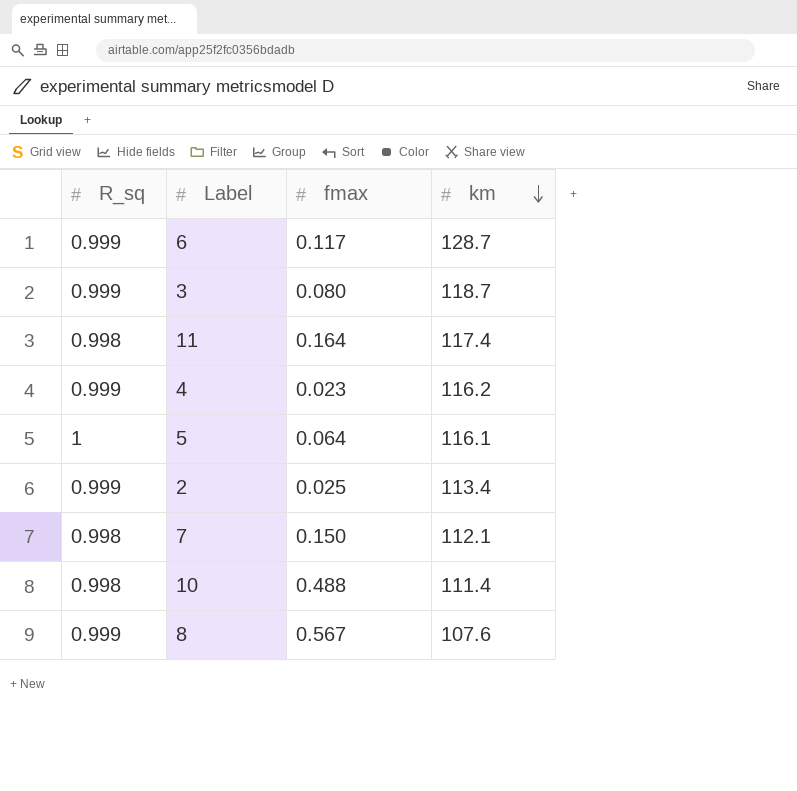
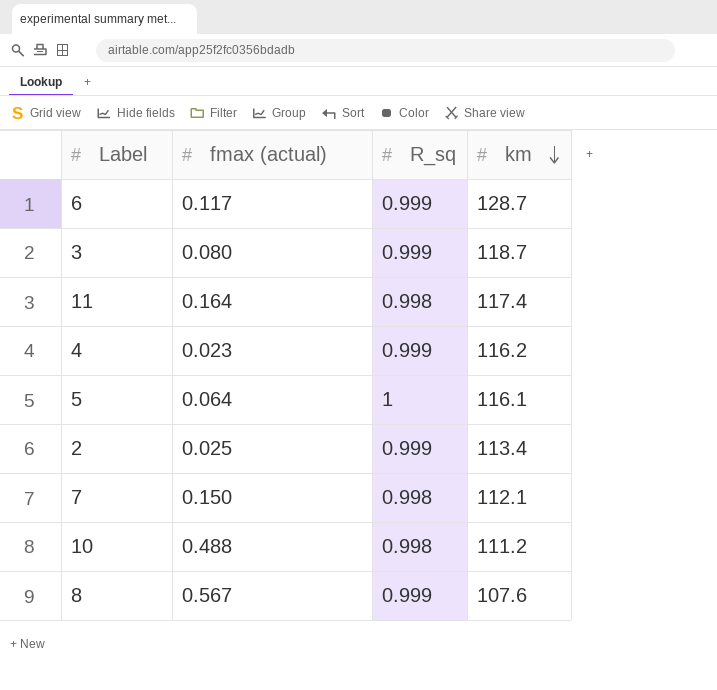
column name: fmax -> fmax (actual)
column R_sq | position: 1 -> 3
10 | km: 111.4 -> 111.2

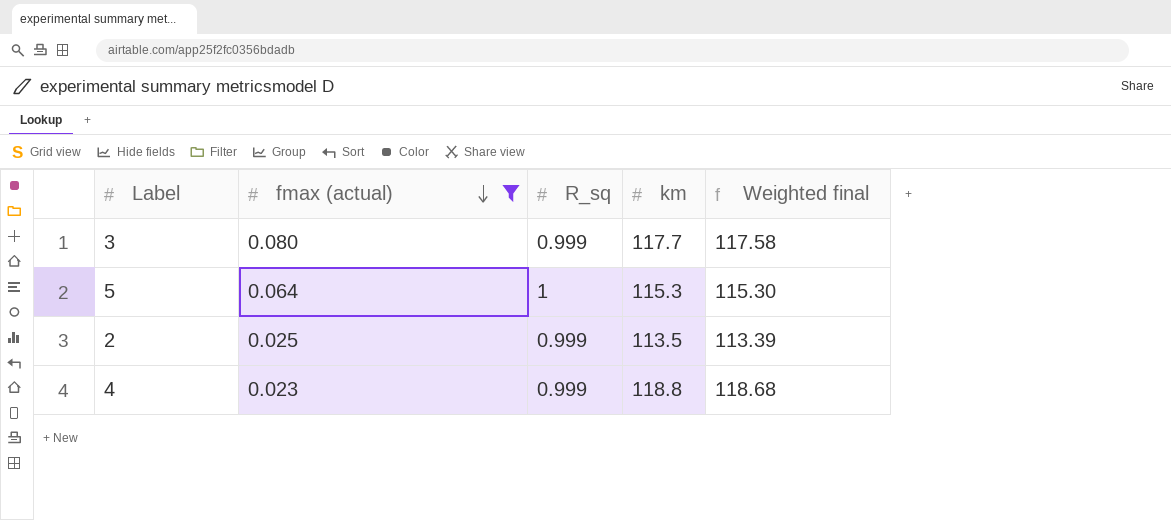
filter: none -> fmax (actual) <= 0.080
row order: km descending -> fmax (actual) descending
column Weighted final | formula: none -> [R_sq] * [km]
3 | km: 118.7 -> 117.7
5 | km: 116.1 -> 115.3
2 | km: 113.4 -> 113.5
4 | km: 116.2 -> 118.8

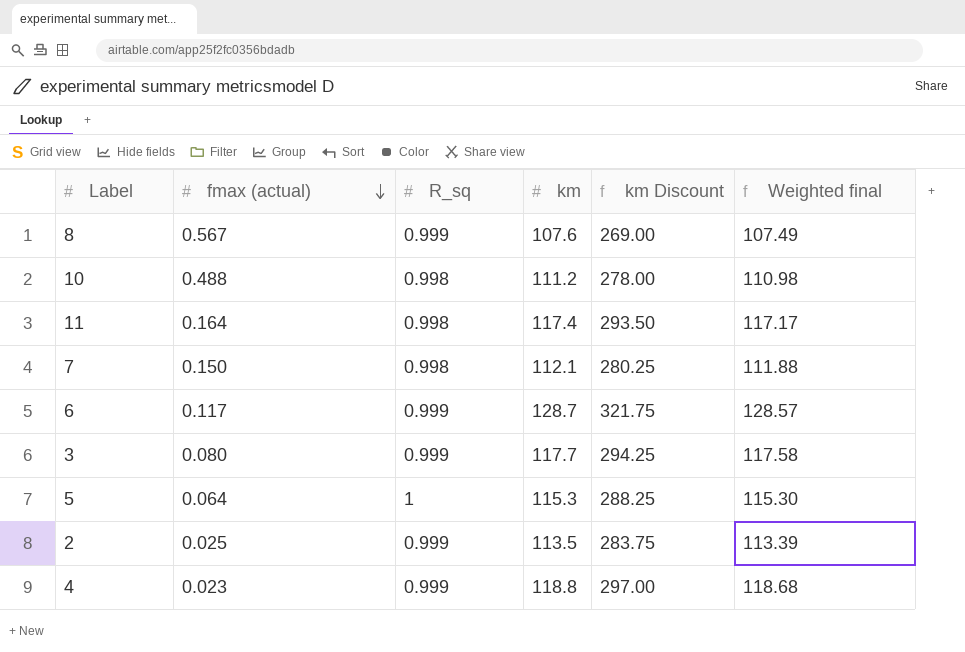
filter: fmax (actual) <= 0.080 -> none
column km Discount | formula: none -> [km] * 2.5

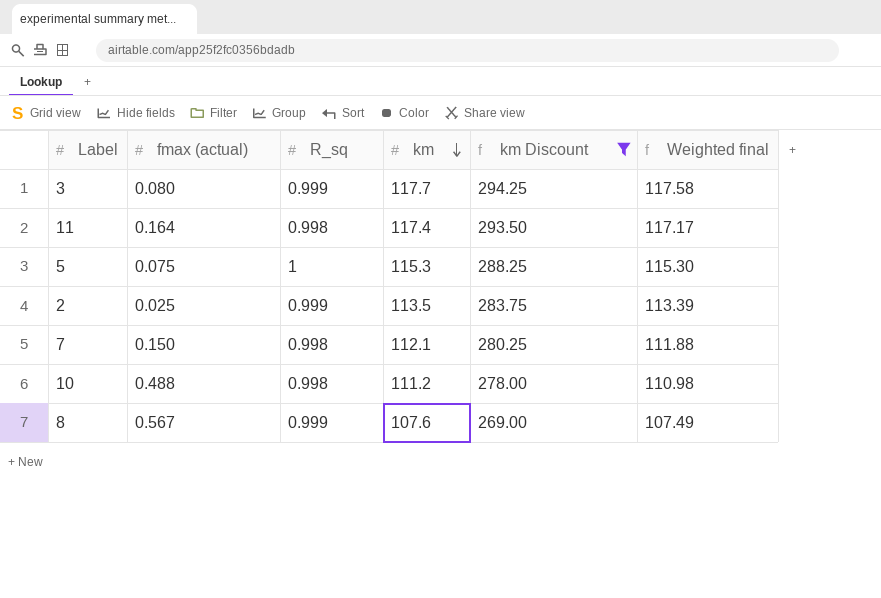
filter: none -> km Discount <= 294.25
row order: fmax (actual) descending -> km descending
5 | fmax (actual): 0.064 -> 0.075

